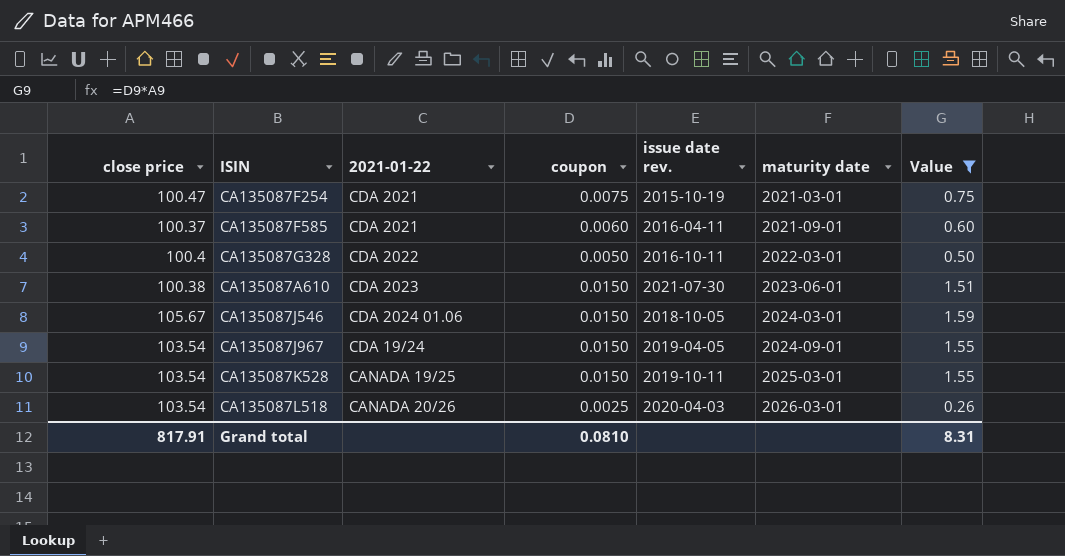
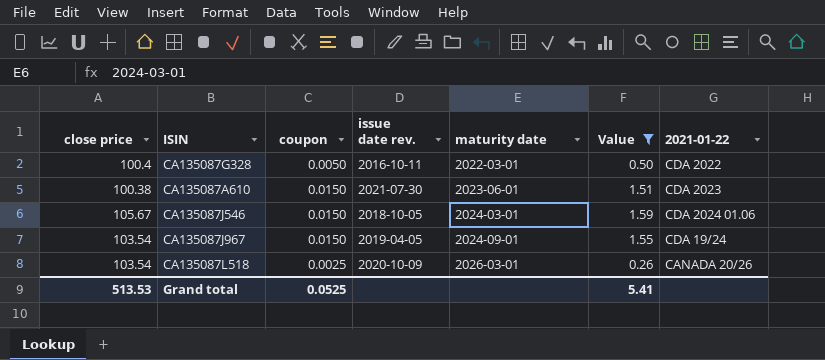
column 2021-01-22 | position: 3 -> 7
row CA135087F254: 100.47 | CDA 2021 | 0.0075 | 2015-10-19 | 2021-03-01 | 0.75 -> none
row CA135087F585: 100.37 | CDA 2021 | 0.0060 | 2016-04-11 | 2021-09-01 | 0.60 -> none
row CA135087K528: 103.54 | CANADA 19/25 | 0.0150 | 2019-10-11 | 2025-03-01 | 1.55 -> none
CA135087L518 | issue date rev.: 2020-04-03 -> 2020-10-09
Grand total | close price: 817.91 -> 513.53
Grand total | coupon: 0.0810 -> 0.0525
Grand total | Value: 8.31 -> 5.41

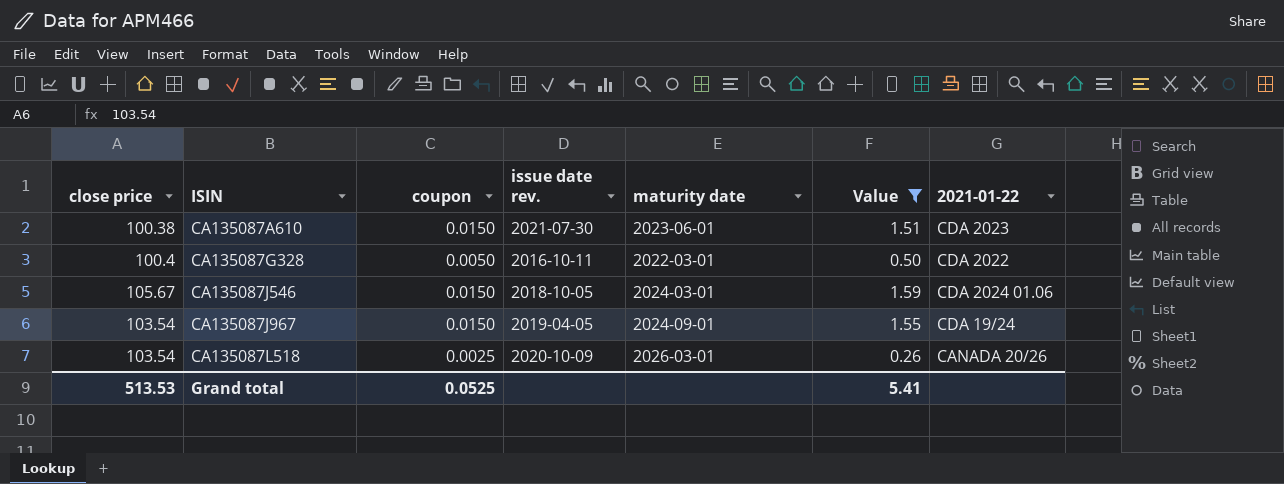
row order: maturity date ascending -> ISIN ascending

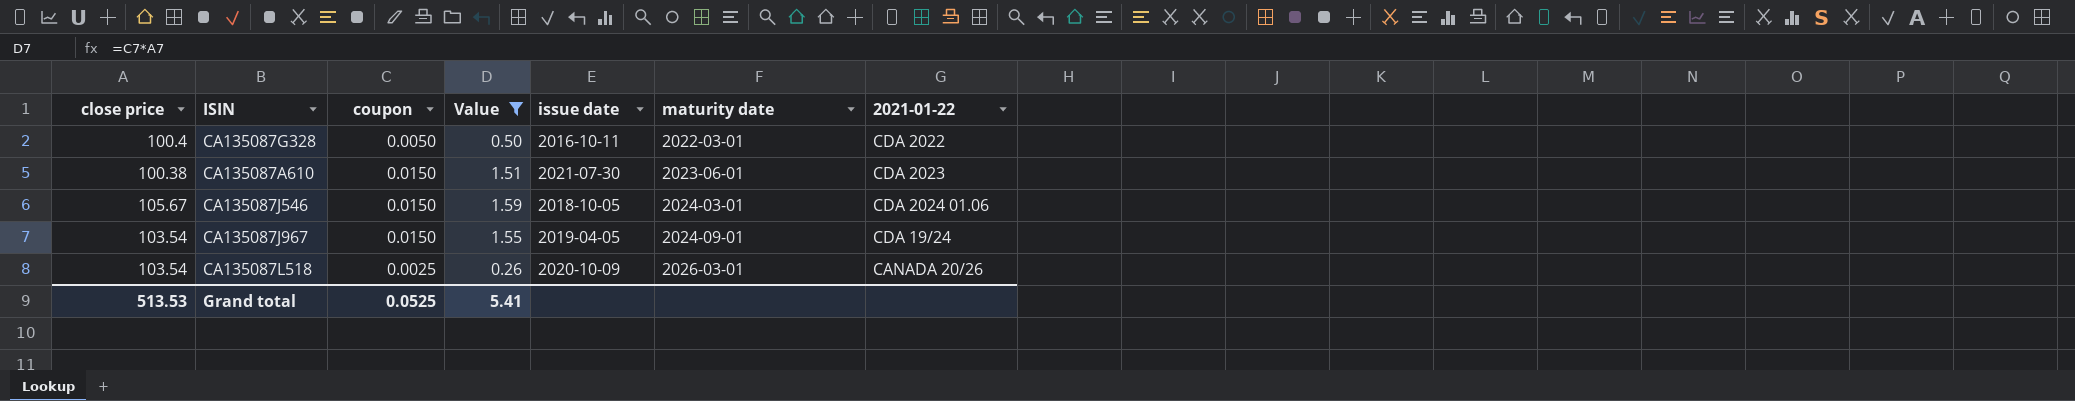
row order: ISIN ascending -> maturity date ascending
column Value | position: 6 -> 4
column name: issue date rev. -> issue date

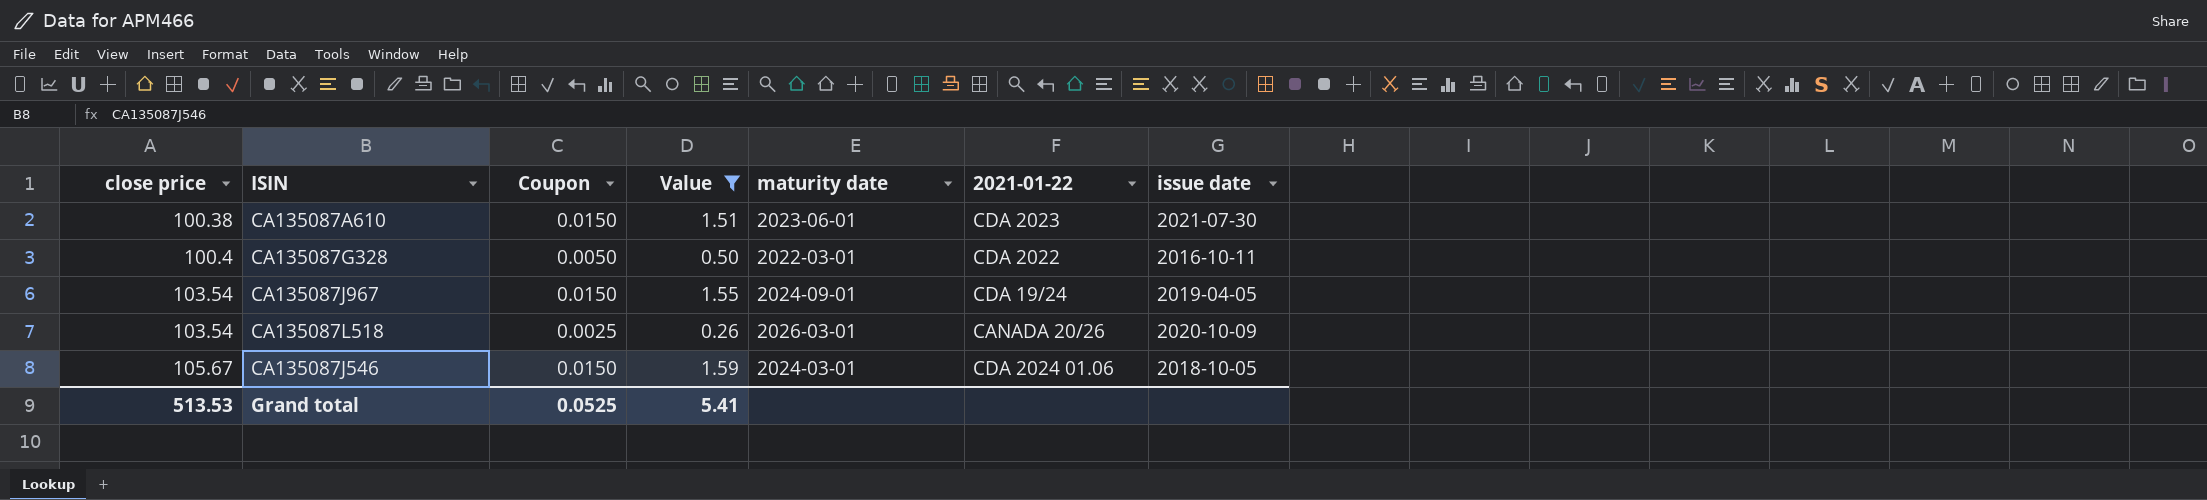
row order: maturity date ascending -> close price ascending
column name: coupon -> Coupon
column issue date | position: 5 -> 7

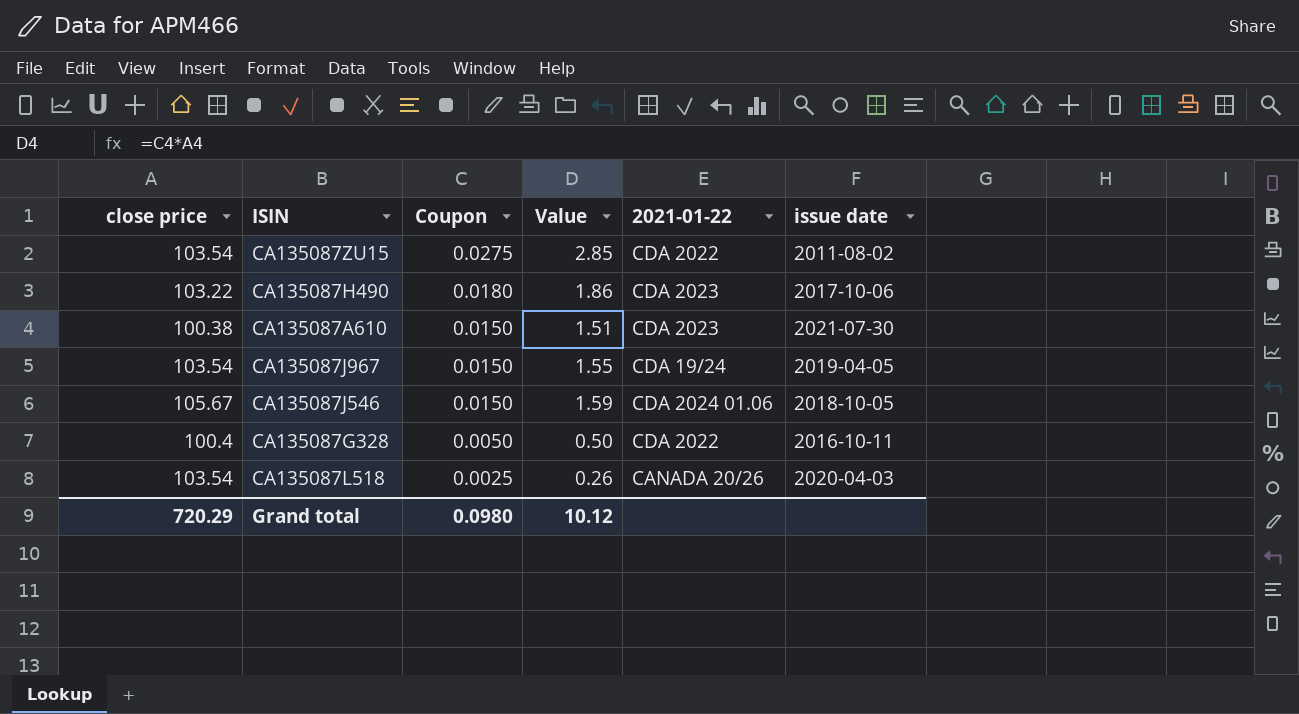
filter: Value <= 1.59 -> none
row order: close price ascending -> Coupon descending
column maturity date | position: 5 -> none
CA135087L518 | issue date: 2020-10-09 -> 2020-04-03
Grand total | close price: 513.53 -> 720.29
Grand total | Coupon: 0.0525 -> 0.0980
Grand total | Value: 5.41 -> 10.12

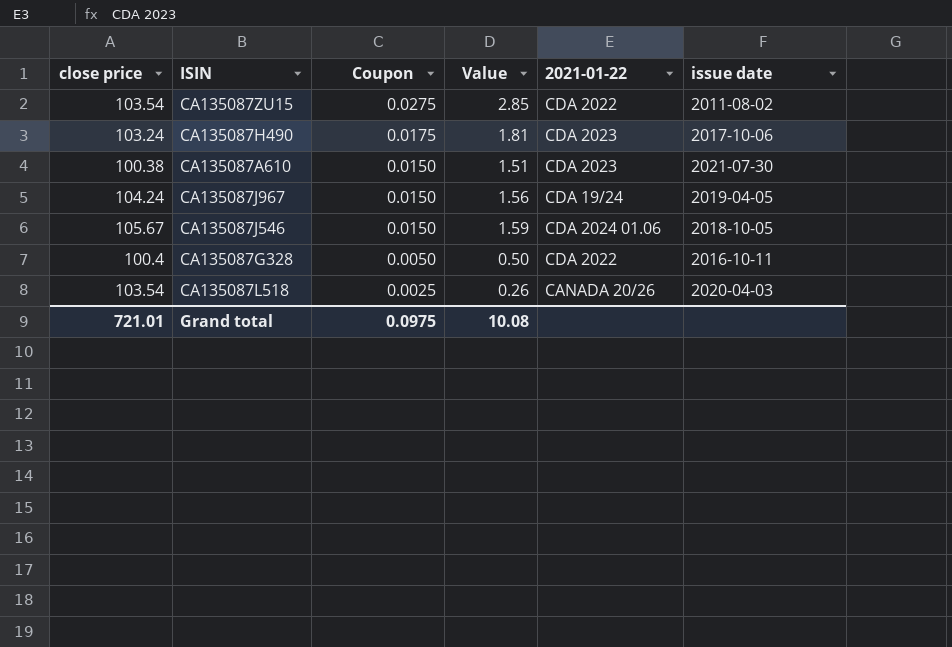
CA135087H490 | close price: 103.22 -> 103.24
CA135087H490 | Coupon: 0.0180 -> 0.0175
CA135087H490 | Value: 1.86 -> 1.81
CA135087J967 | close price: 103.54 -> 104.24
CA135087J967 | Value: 1.55 -> 1.56
Grand total | close price: 720.29 -> 721.01
Grand total | Coupon: 0.0980 -> 0.0975
Grand total | Value: 10.12 -> 10.08

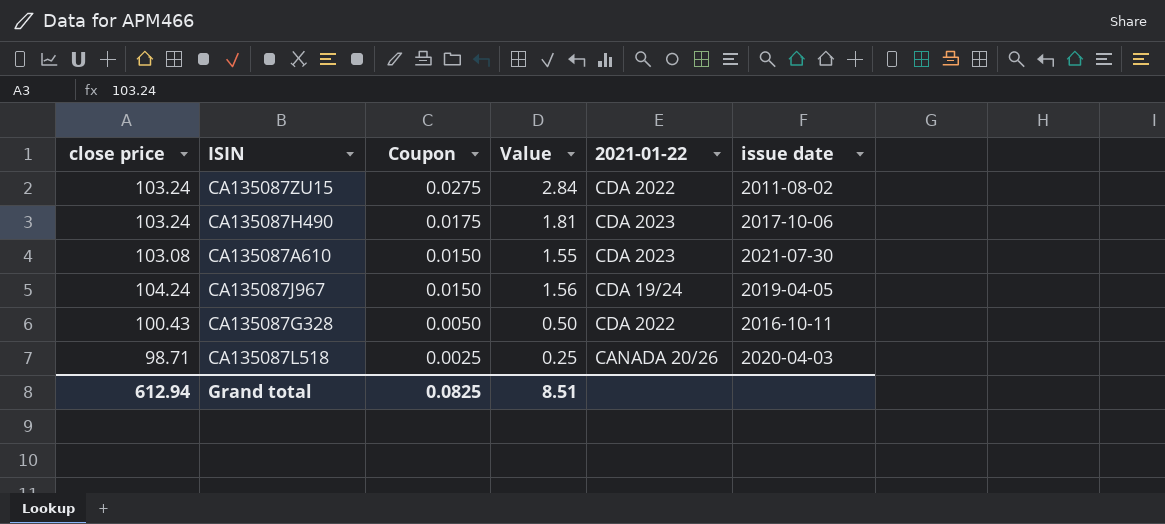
row CA135087J546: 105.67 | 0.0150 | 1.59 | CDA 2024 01.06 | 2018-10-05 -> none
CA135087ZU15 | close price: 103.54 -> 103.24
CA135087ZU15 | Value: 2.85 -> 2.84
CA135087A610 | close price: 100.38 -> 103.08
CA135087A610 | Value: 1.51 -> 1.55
CA135087G328 | close price: 100.4 -> 100.43
CA135087L518 | close price: 103.54 -> 98.71
CA135087L518 | Value: 0.26 -> 0.25
Grand total | close price: 721.01 -> 612.94
Grand total | Coupon: 0.0975 -> 0.0825
Grand total | Value: 10.08 -> 8.51

